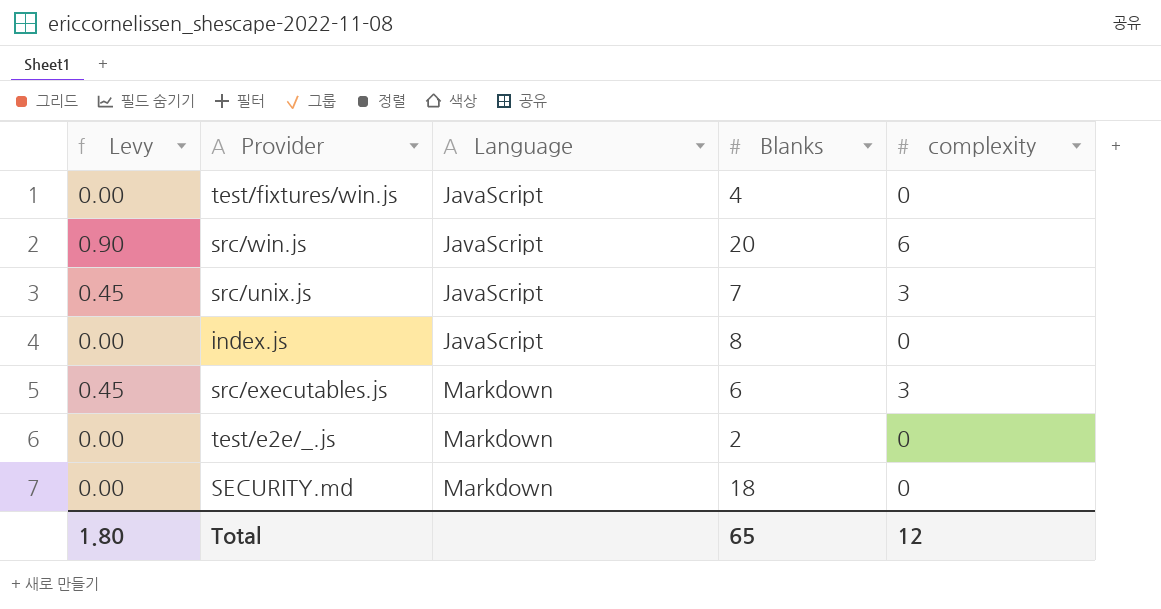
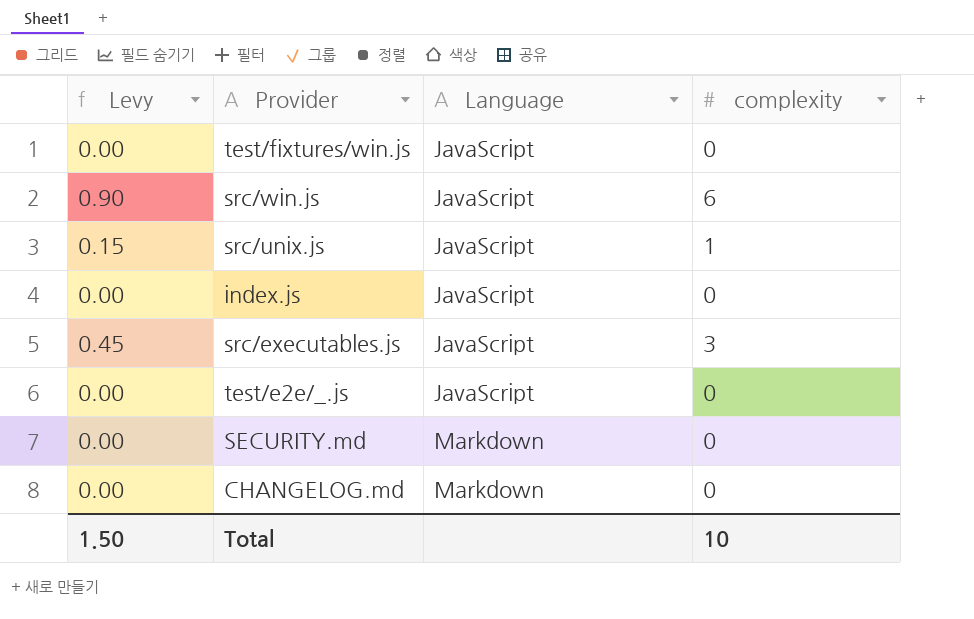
column Blanks | position: 4 -> none
src/unix.js | Levy: 0.45 -> 0.15
src/unix.js | complexity: 3 -> 1
src/executables.js | Language: Markdown -> JavaScript
test/e2e/_.js | Language: Markdown -> JavaScript
row CHANGELOG.md: none -> 0.00 | Markdown | 0
Total | Levy: 1.80 -> 1.50
Total | complexity: 12 -> 10

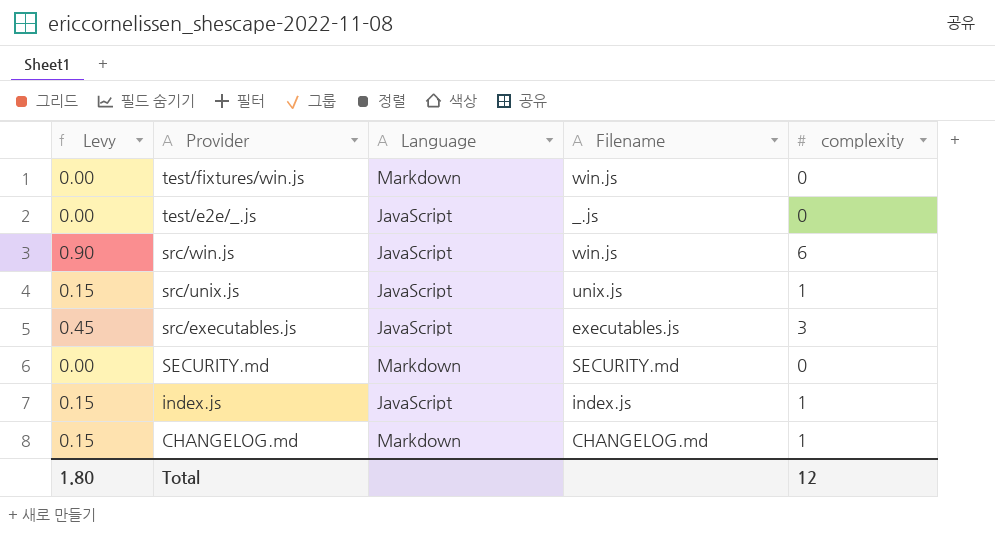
row order: Language ascending -> Provider descending
column Filename | position: none -> 4
test/fixtures/win.js | Language: JavaScript -> Markdown
index.js | Levy: 0.00 -> 0.15
index.js | complexity: 0 -> 1
CHANGELOG.md | Levy: 0.00 -> 0.15
CHANGELOG.md | complexity: 0 -> 1
Total | Levy: 1.50 -> 1.80
Total | complexity: 10 -> 12

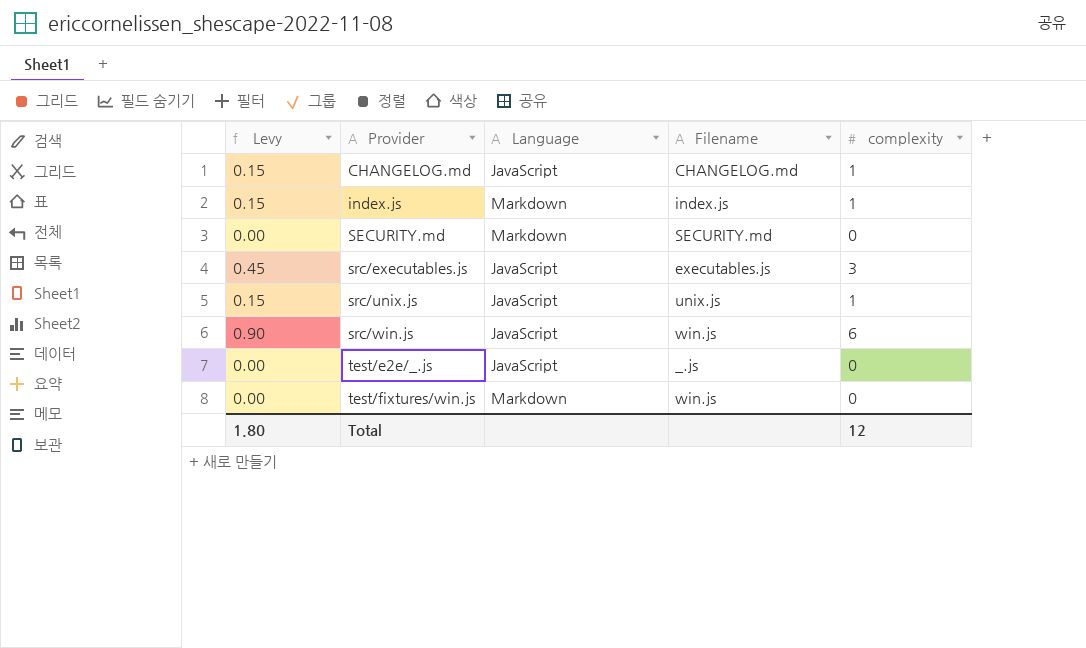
row order: Provider descending -> Provider ascending
CHANGELOG.md | Language: Markdown -> JavaScript
index.js | Language: JavaScript -> Markdown

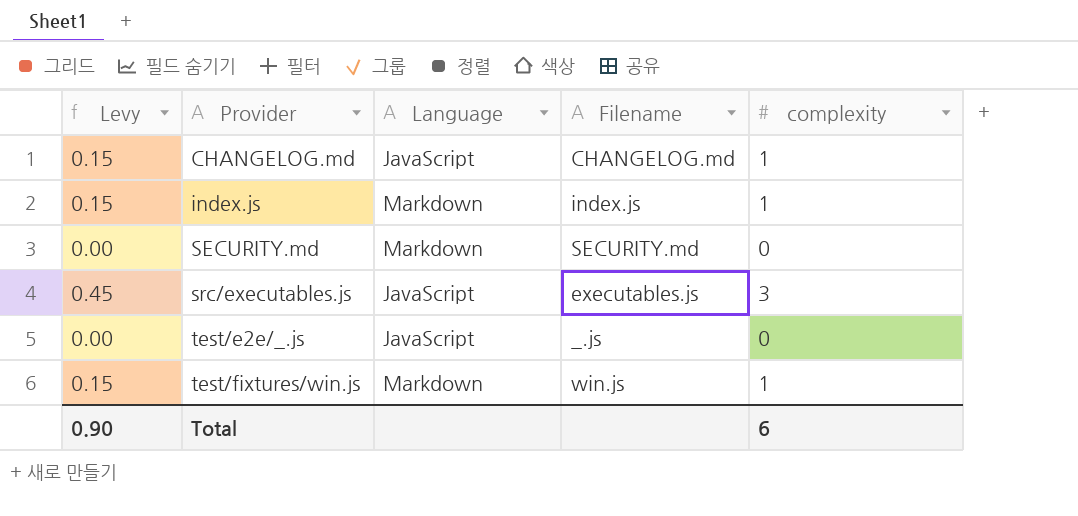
row src/unix.js: 0.15 | JavaScript | unix.js | 1 -> none
row src/win.js: 0.90 | JavaScript | win.js | 6 -> none
test/fixtures/win.js | Levy: 0.00 -> 0.15
test/fixtures/win.js | complexity: 0 -> 1
Total | Levy: 1.80 -> 0.90
Total | complexity: 12 -> 6

